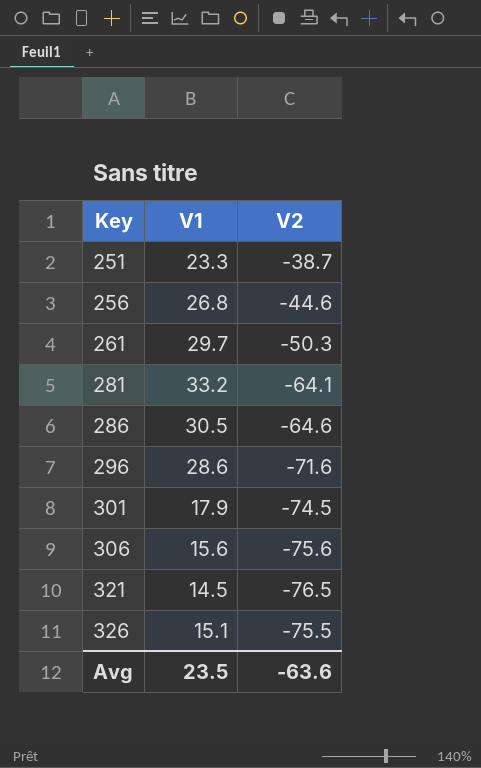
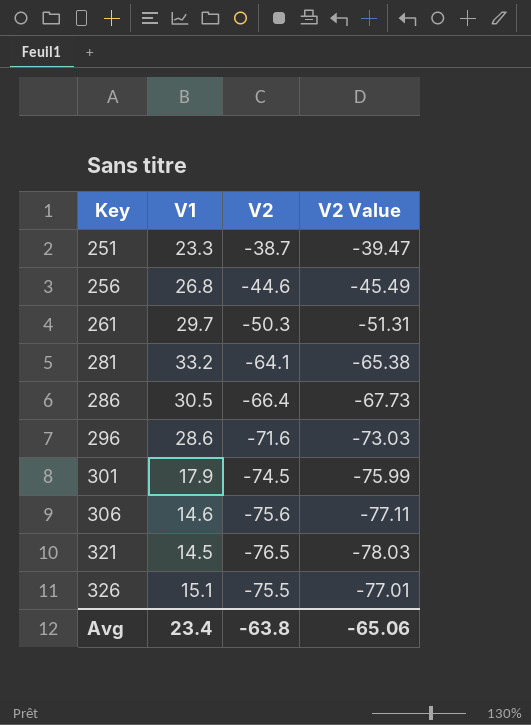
column V2 Value | formula: none -> [V2] * 1.02
286 | V2: -64.6 -> -66.4
306 | V1: 15.6 -> 14.6
Avg | V1: 23.5 -> 23.4
Avg | V2: -63.6 -> -63.8

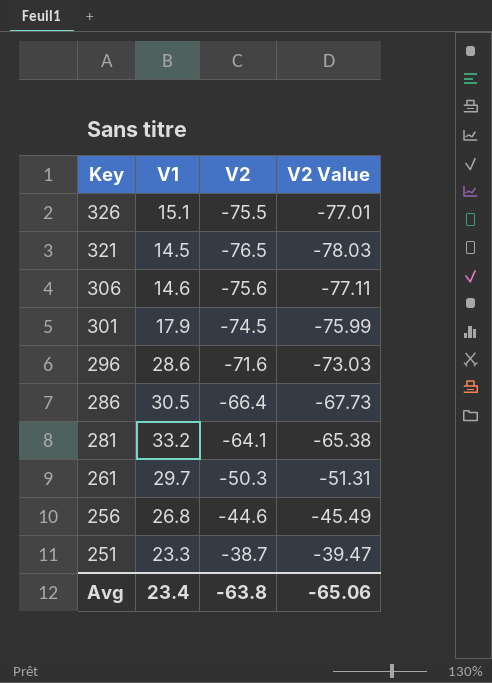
row order: Key ascending -> Key descending

